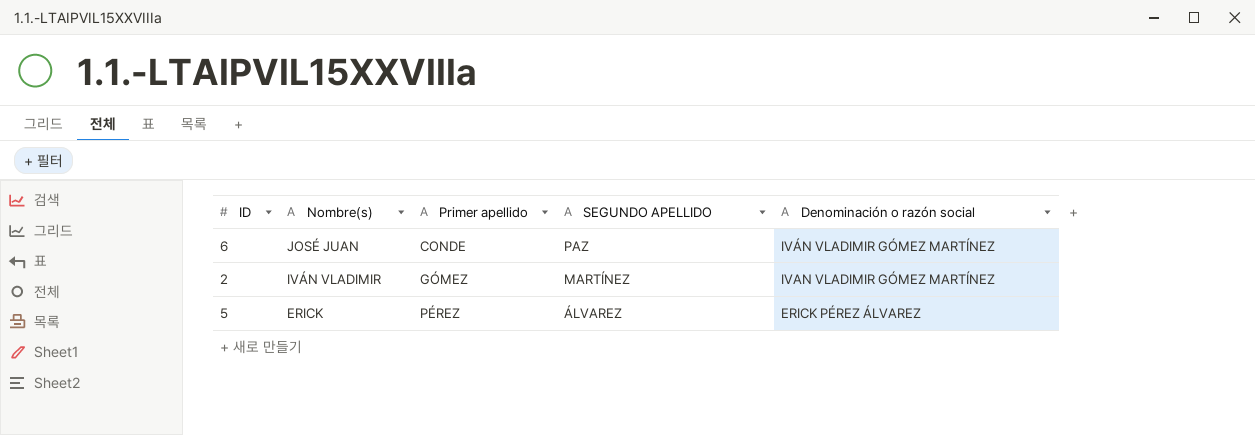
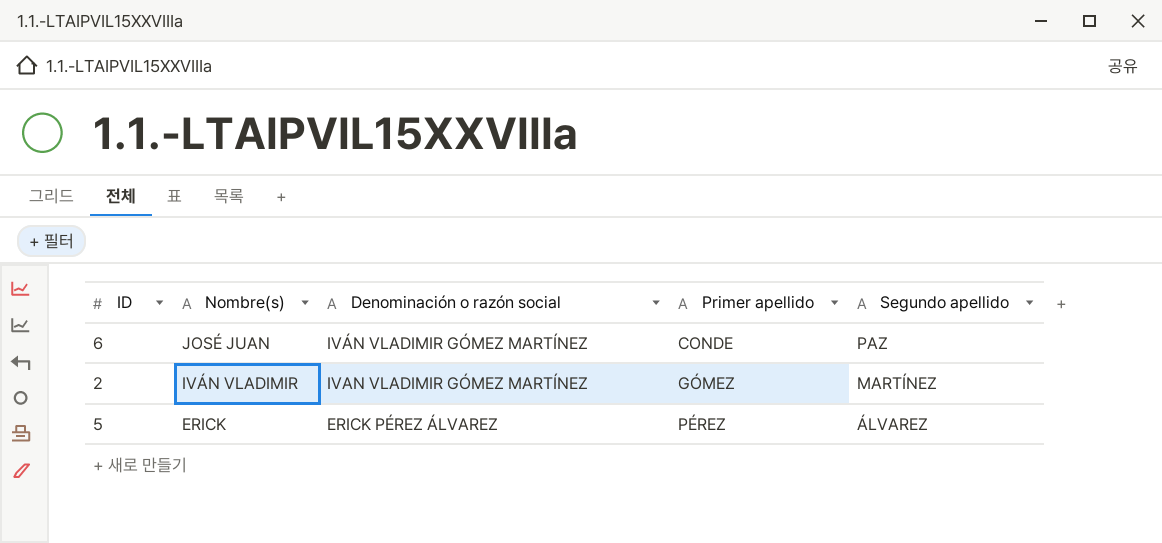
column Denominación o razón social | position: 5 -> 3
column name: SEGUNDO APELLIDO -> Segundo apellido

